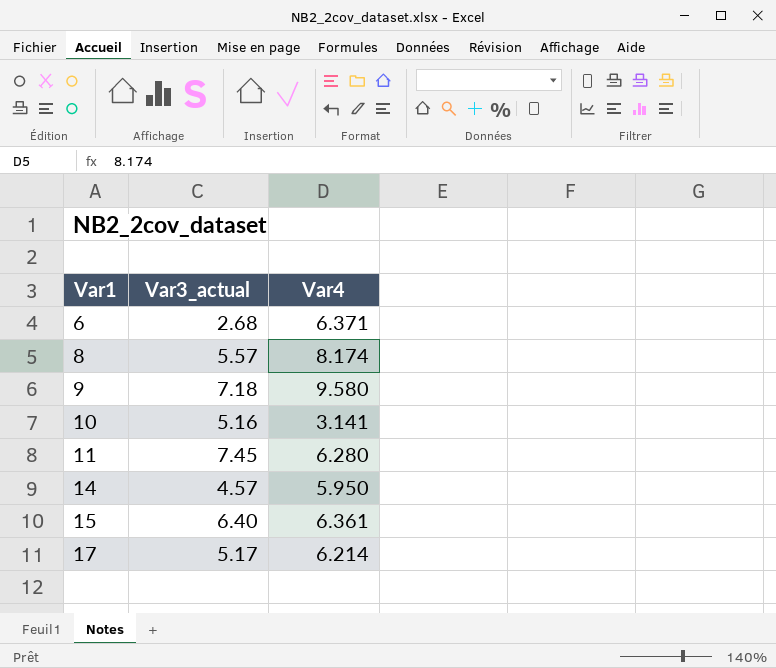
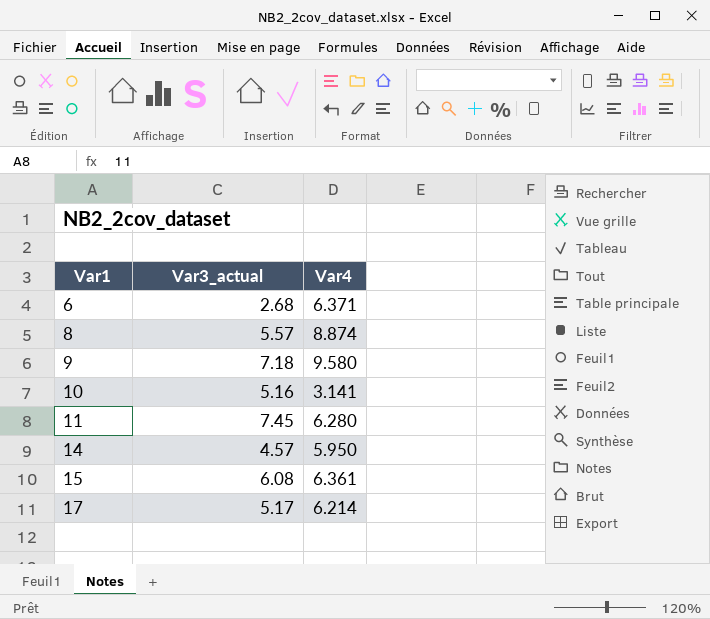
8 | Var4: 8.174 -> 8.874
15 | Var3_actual: 6.40 -> 6.08

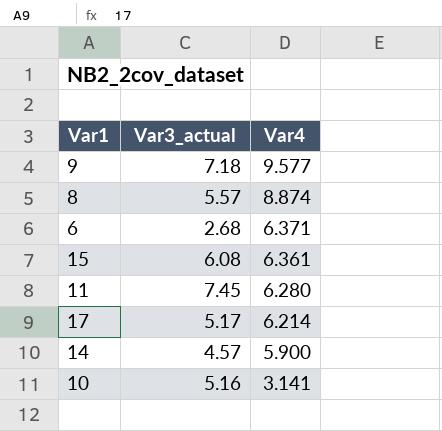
row order: Var1 ascending -> Var4 descending
9 | Var4: 9.580 -> 9.577
14 | Var4: 5.950 -> 5.900

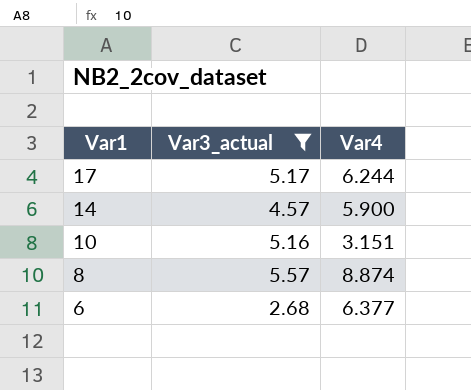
filter: none -> Var3_actual <= 5.57
row order: Var4 descending -> Var1 descending
17 | Var4: 6.214 -> 6.244
10 | Var4: 3.141 -> 3.151
6 | Var4: 6.371 -> 6.377

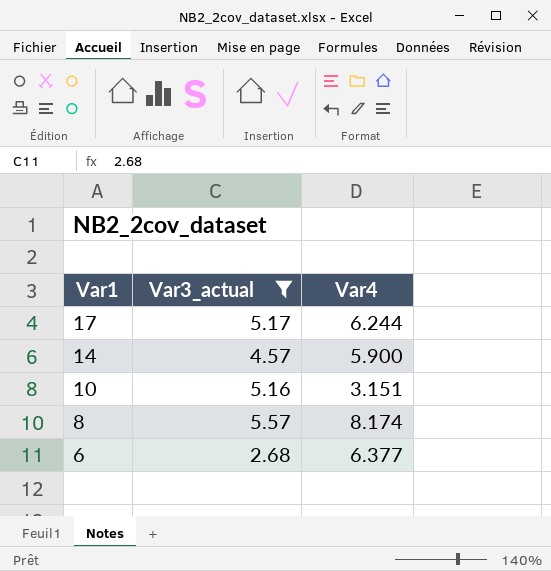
8 | Var4: 8.874 -> 8.174

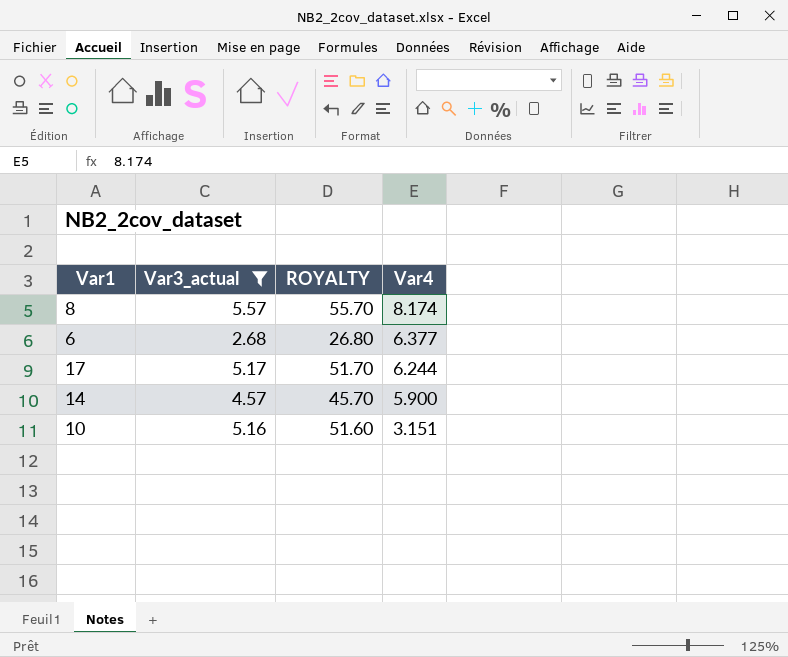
row order: Var1 descending -> Var4 descending
column ROYALTY | formula: none -> [Var3_actual] * 10

